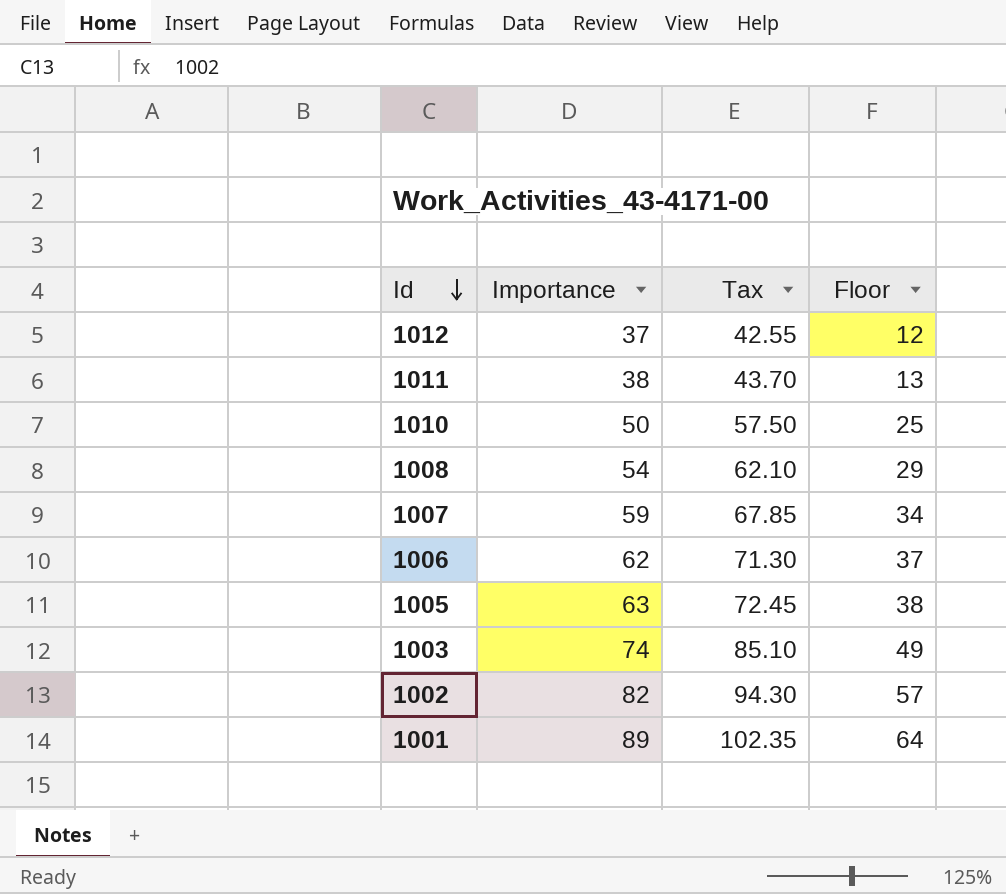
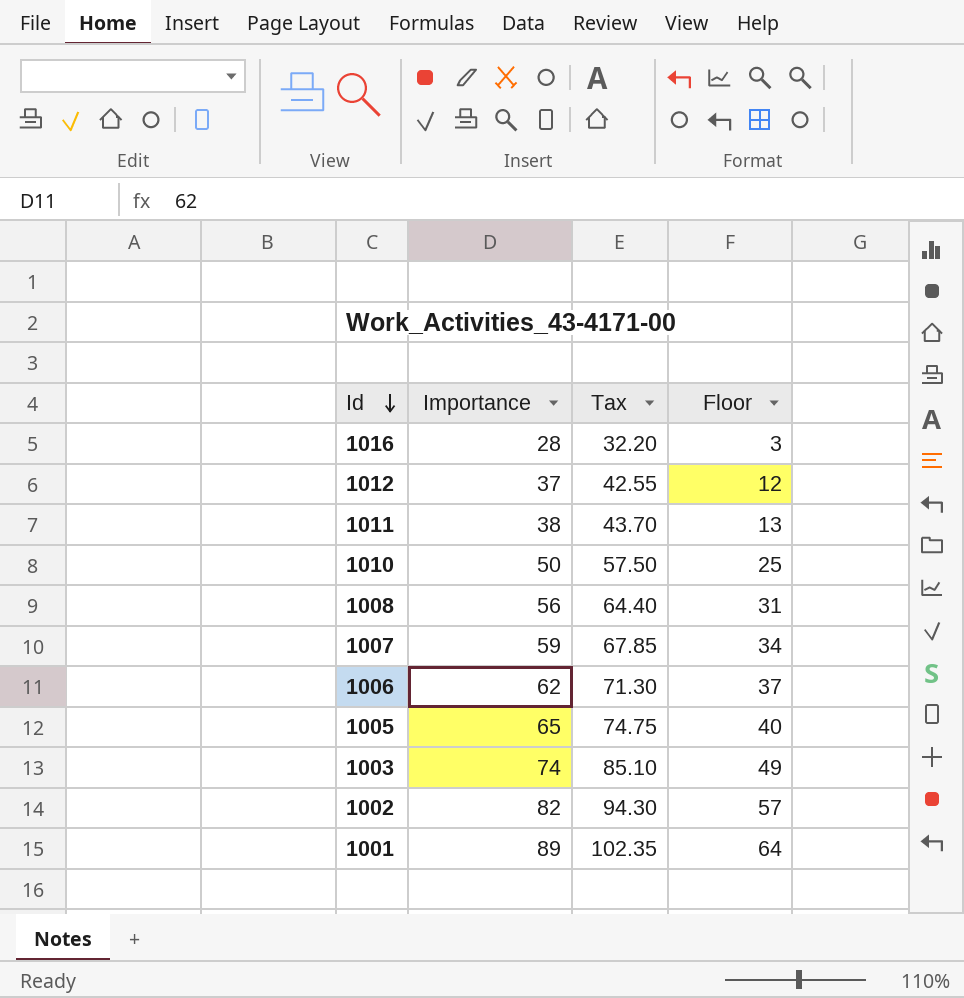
row 1016: none -> 28 | 32.20 | 3
1008 | Importance: 54 -> 56
1008 | Tax: 62.10 -> 64.40
1008 | Floor: 29 -> 31
1005 | Importance: 63 -> 65
1005 | Tax: 72.45 -> 74.75
1005 | Floor: 38 -> 40

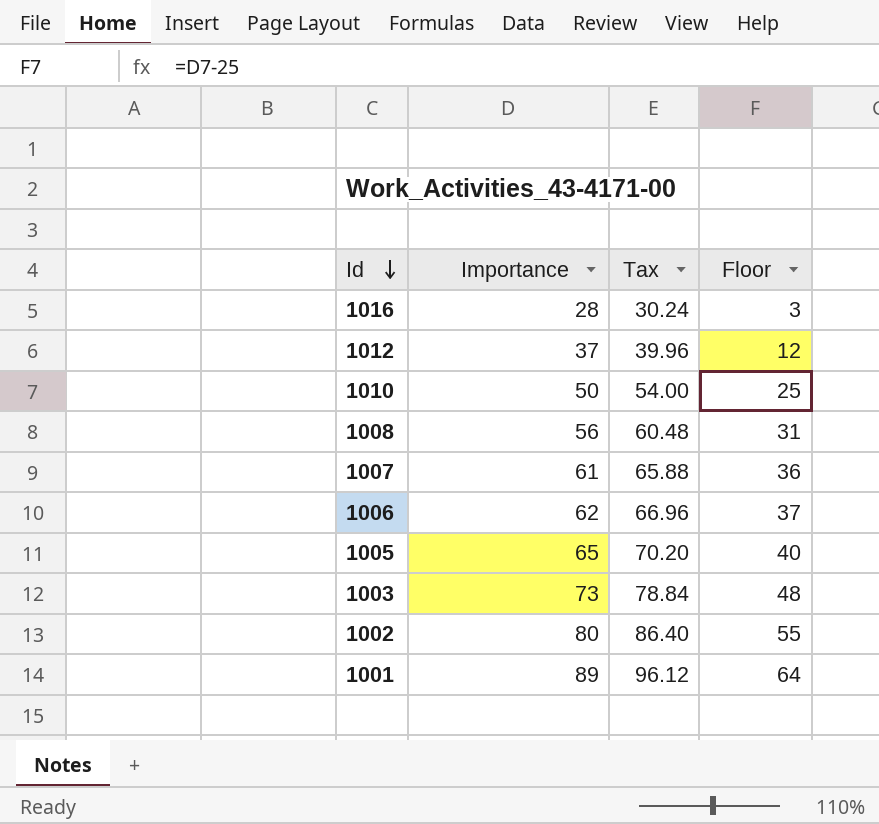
column Tax | formula: [Importance] * 1.15 -> [Importance] * 1.08
row 1011: 38 | 43.70 | 13 -> none
1007 | Importance: 59 -> 61
1007 | Floor: 34 -> 36
1003 | Importance: 74 -> 73
1003 | Floor: 49 -> 48
1002 | Importance: 82 -> 80
1002 | Floor: 57 -> 55

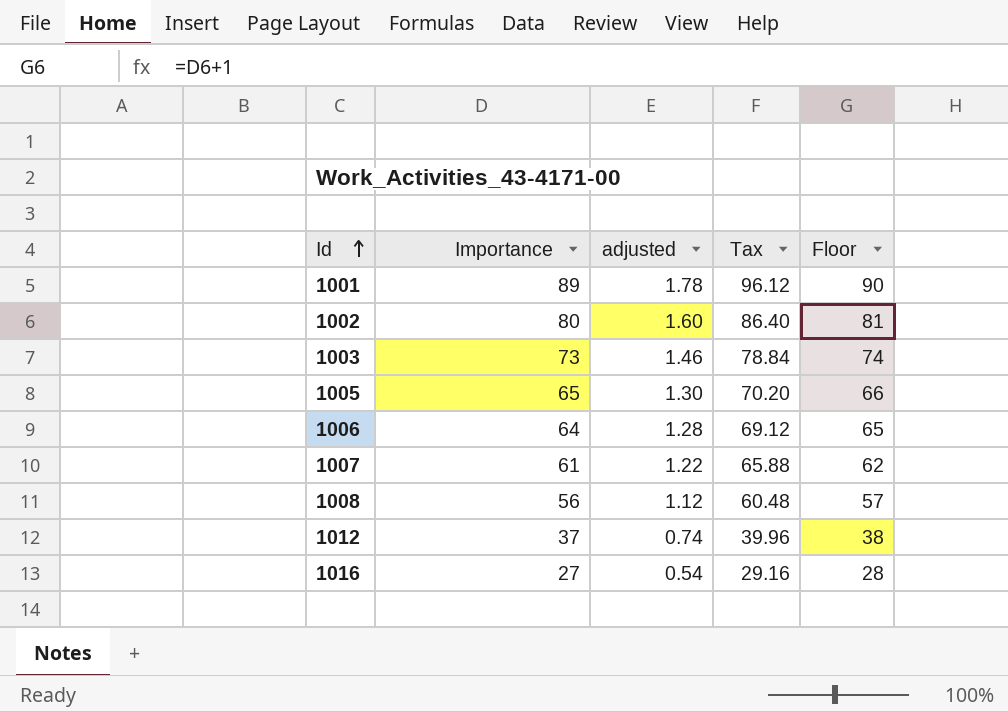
row order: Id descending -> Id ascending
column adjusted | formula: none -> [Importance] * 0.02
column Floor | formula: [Importance] - 25 -> [Importance] + 1
row 1010: 50 | 54.00 | 25 -> none
1006 | Importance: 62 -> 64
1006 | Tax: 66.96 -> 69.12
1016 | Importance: 28 -> 27
1016 | Tax: 30.24 -> 29.16

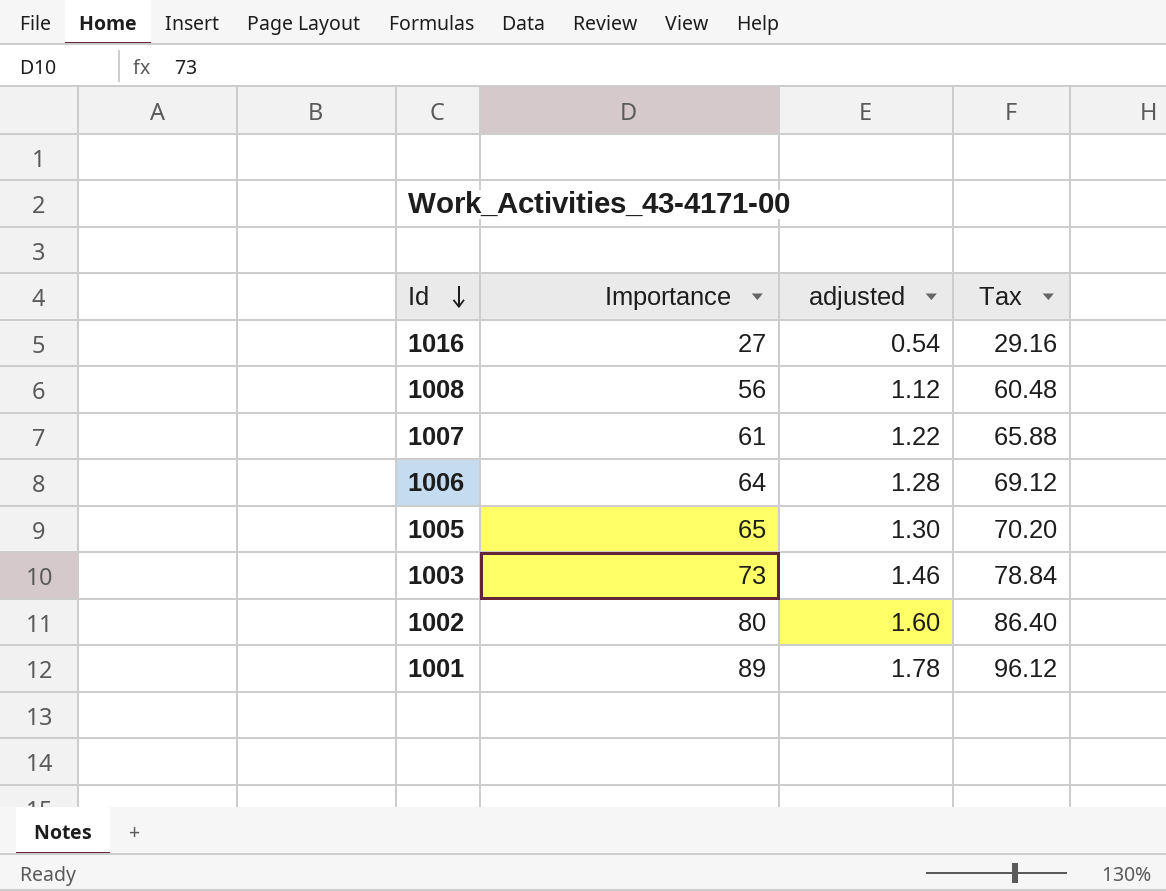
row order: Id ascending -> Id descending
column Floor | formula: [Importance] + 1 -> none
row 1012: 37 | 0.74 | 39.96 | 38 -> none

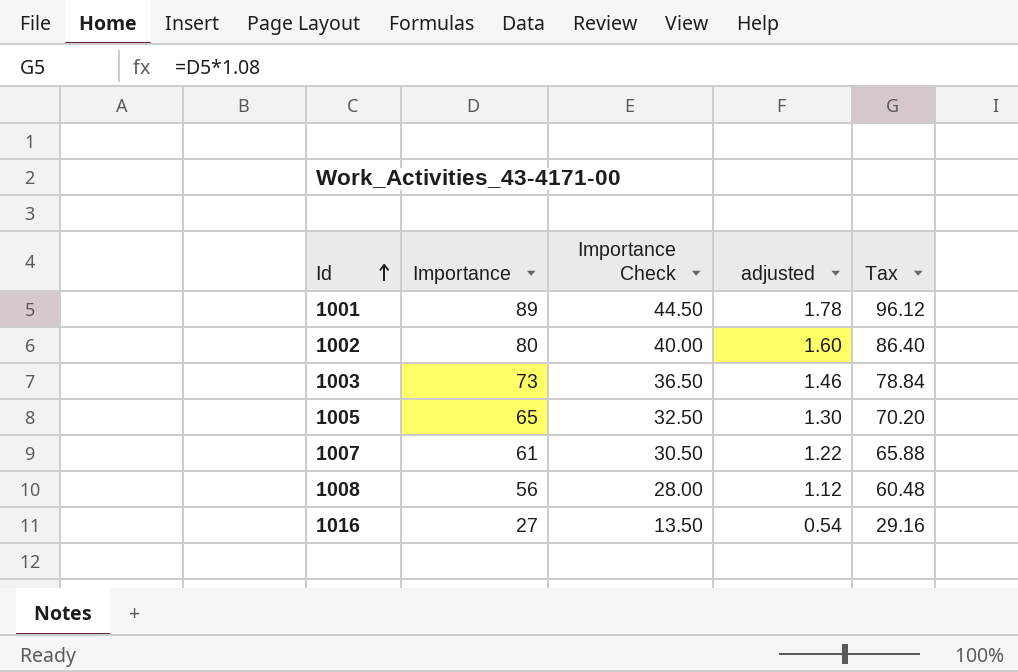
row order: Id descending -> Id ascending
column Importance Check | formula: none -> [Importance] * 0.5
row 1006: 64 | 1.28 | 69.12 -> none

